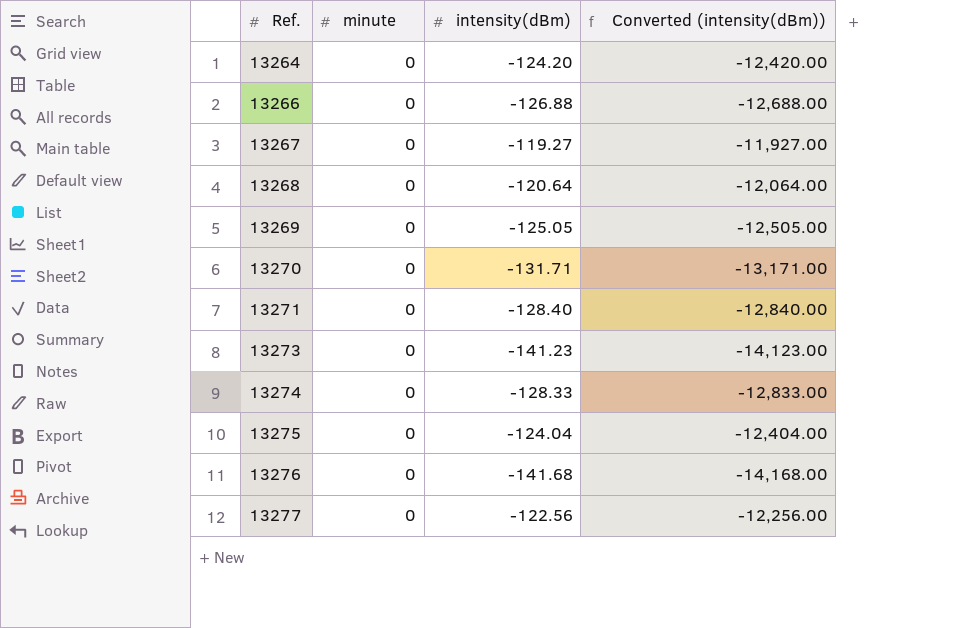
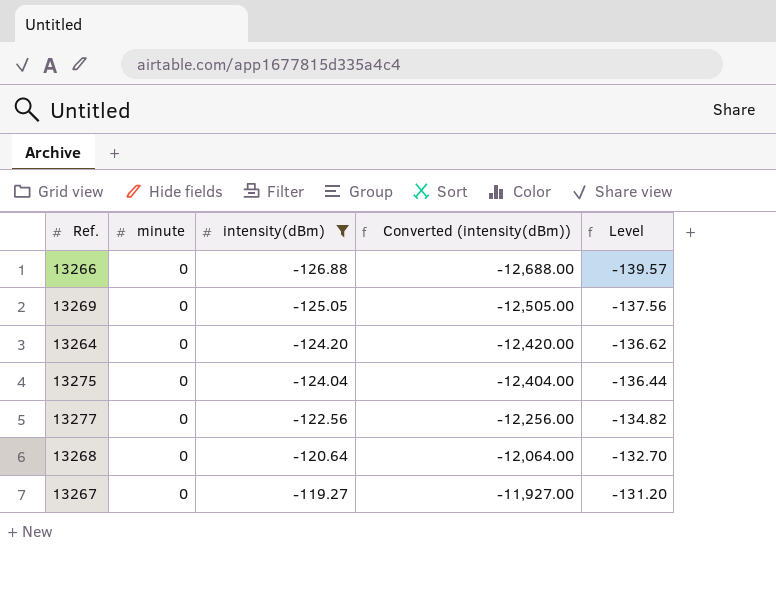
filter: none -> intensity(dBm) >= -126.88
row order: Ref. ascending -> intensity(dBm) ascending
column Level | formula: none -> [intensity(dBm)] * 1.1

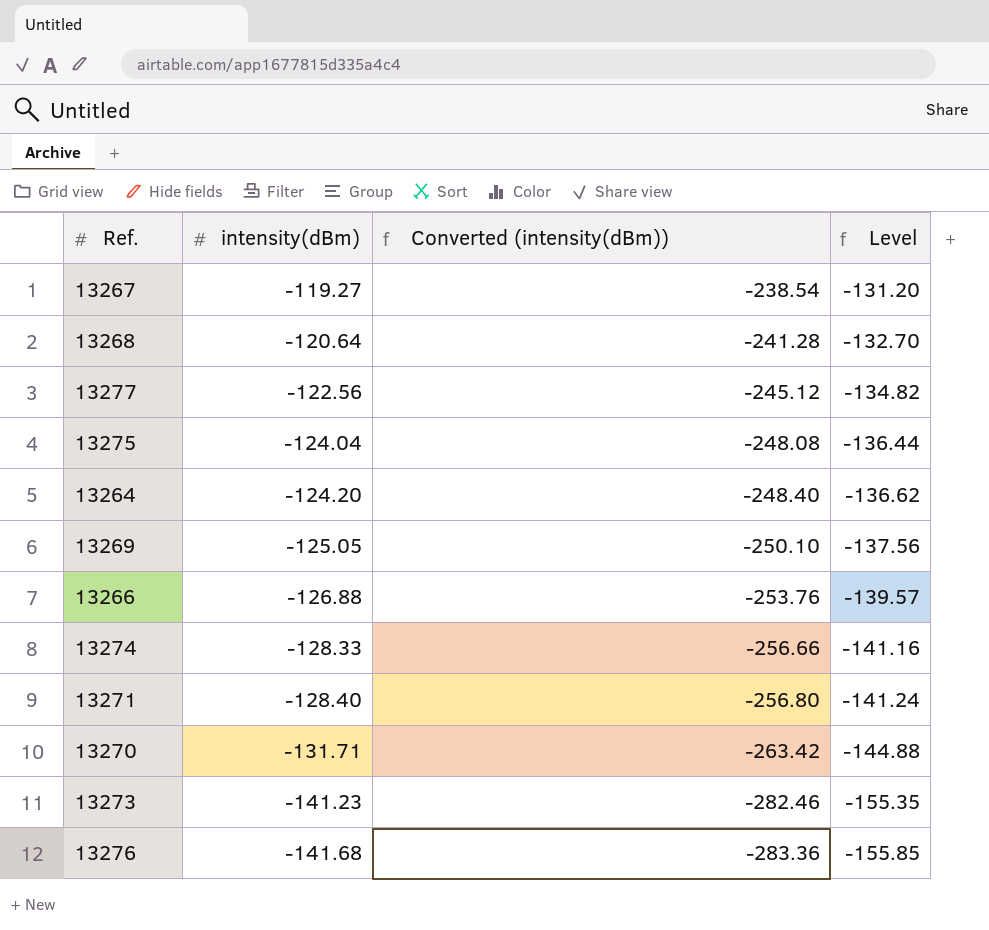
filter: intensity(dBm) >= -126.88 -> none
row order: intensity(dBm) ascending -> intensity(dBm) descending
column minute | position: 2 -> none
column Converted (intensity(dBm)) | formula: [intensity(dBm)] * 100 -> [intensity(dBm)] * 2

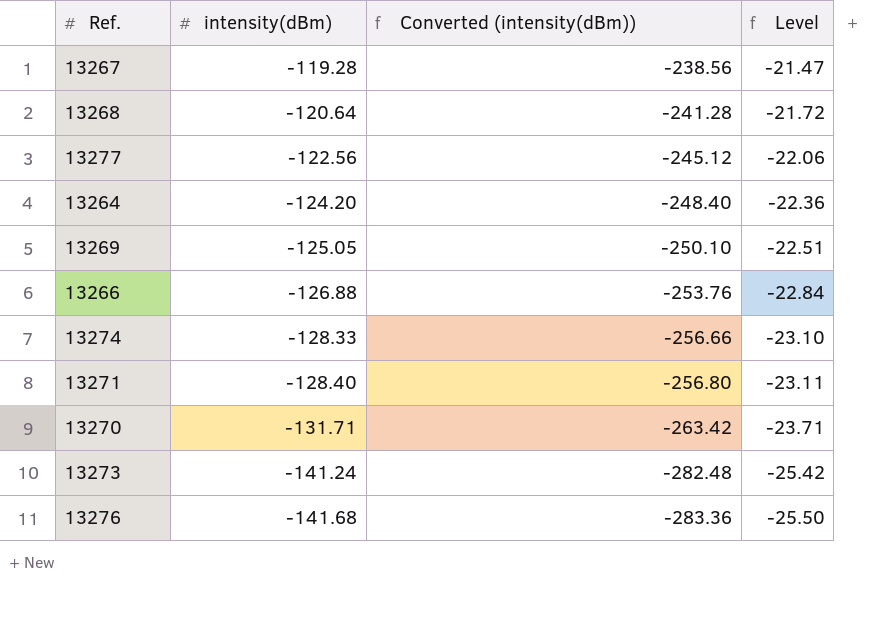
column Level | formula: [intensity(dBm)] * 1.1 -> [intensity(dBm)] * 0.18
row 13275: -124.04 | -248.08 | -136.44 -> none
13267 | intensity(dBm): -119.27 -> -119.28
13267 | Converted (intensity(dBm)): -238.54 -> -238.56
13273 | intensity(dBm): -141.23 -> -141.24
13273 | Converted (intensity(dBm)): -282.46 -> -282.48

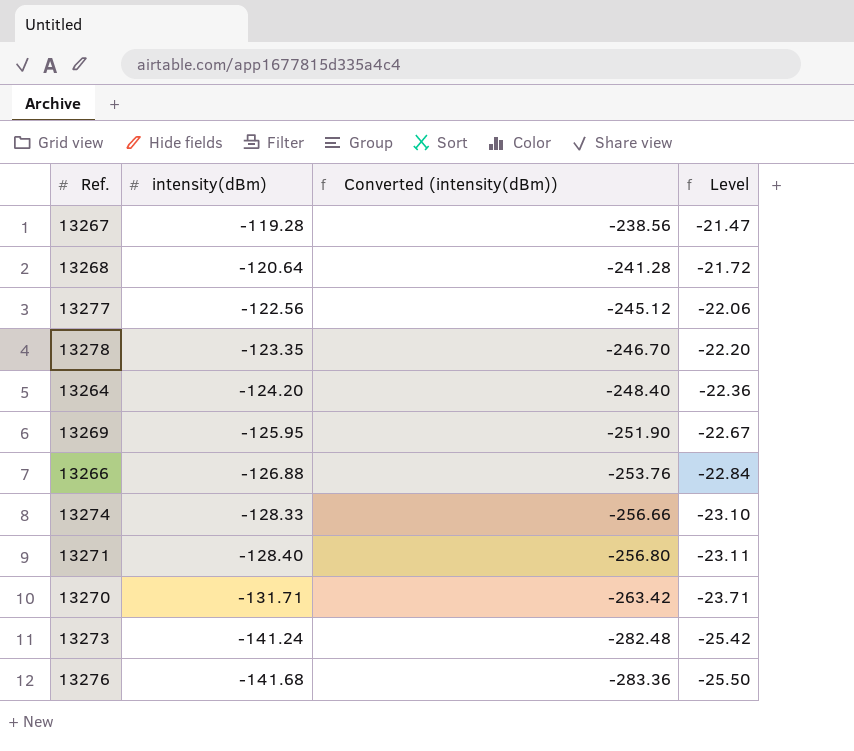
row 13278: none -> -123.35 | -246.70 | -22.20
13269 | intensity(dBm): -125.05 -> -125.95
13269 | Converted (intensity(dBm)): -250.10 -> -251.90
13269 | Level: -22.51 -> -22.67

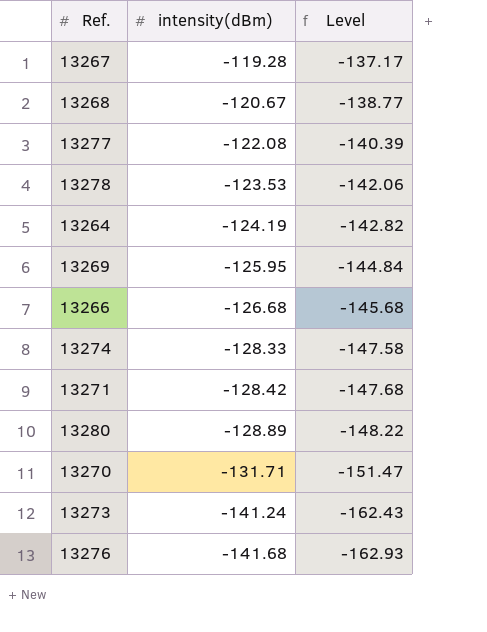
column Converted (intensity(dBm)) | formula: [intensity(dBm)] * 2 -> none
column Level | formula: [intensity(dBm)] * 0.18 -> [intensity(dBm)] * 1.15
13268 | intensity(dBm): -120.64 -> -120.67
13277 | intensity(dBm): -122.56 -> -122.08
13278 | intensity(dBm): -123.35 -> -123.53
13264 | intensity(dBm): -124.20 -> -124.19
13266 | intensity(dBm): -126.88 -> -126.68
13271 | intensity(dBm): -128.40 -> -128.42
row 13280: none -> -128.89 | -148.22

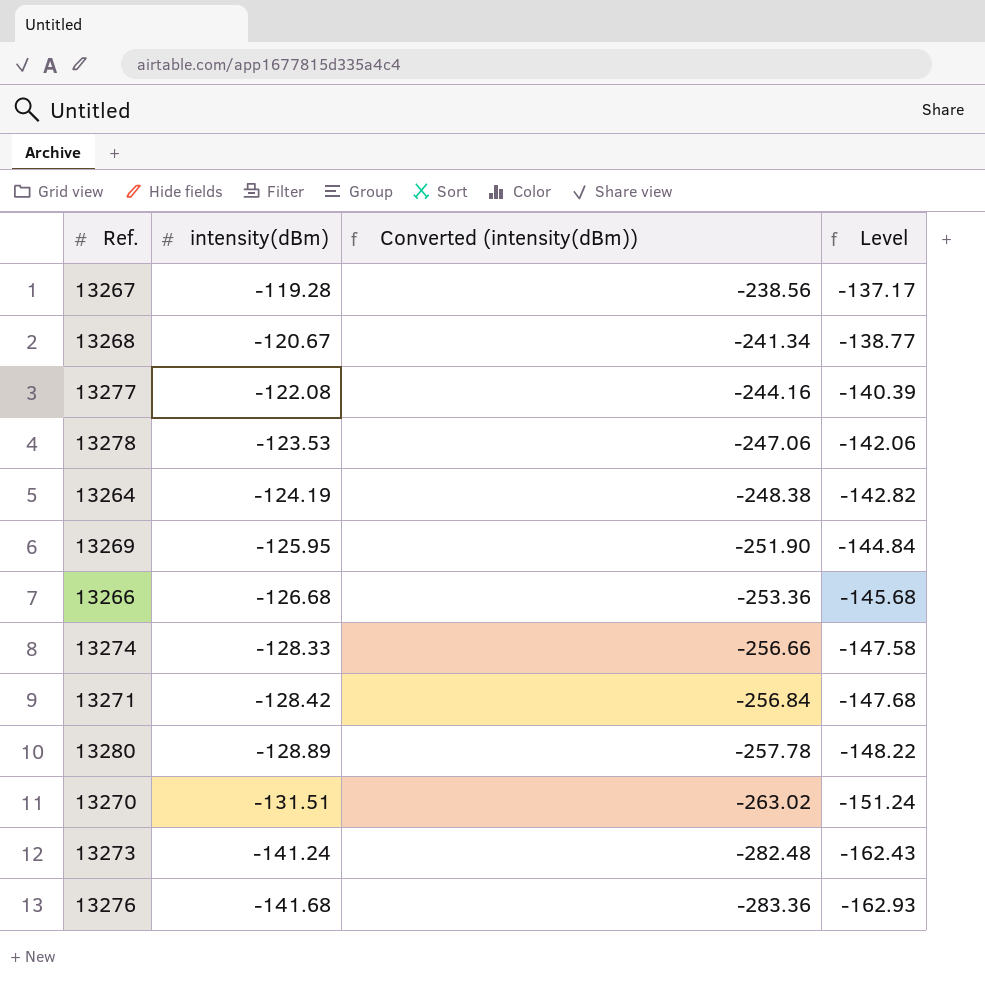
column Converted (intensity(dBm)) | formula: none -> [intensity(dBm)] * 2
13270 | intensity(dBm): -131.71 -> -131.51
13270 | Level: -151.47 -> -151.24

